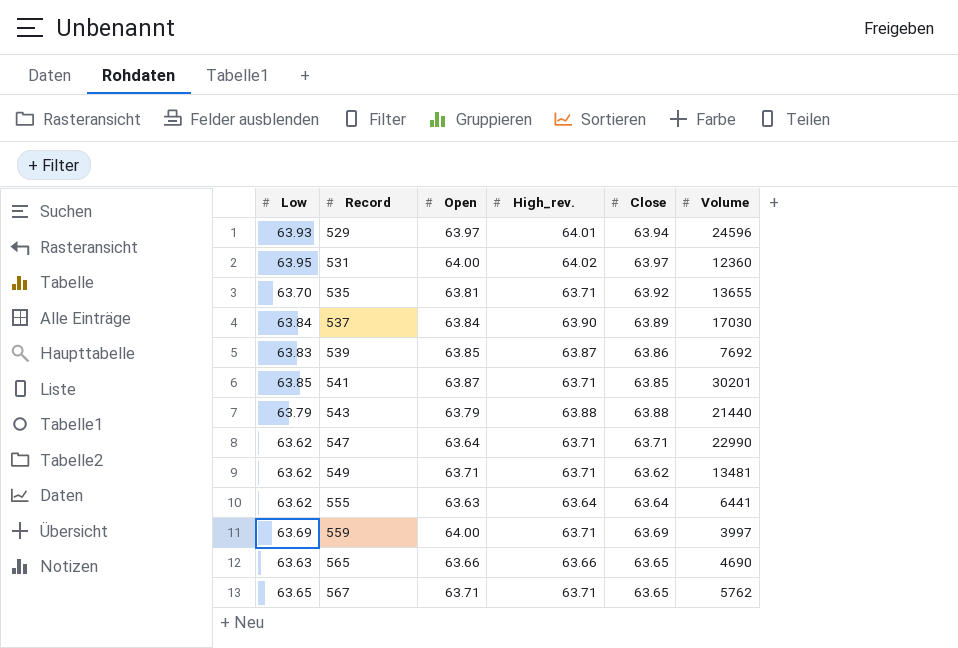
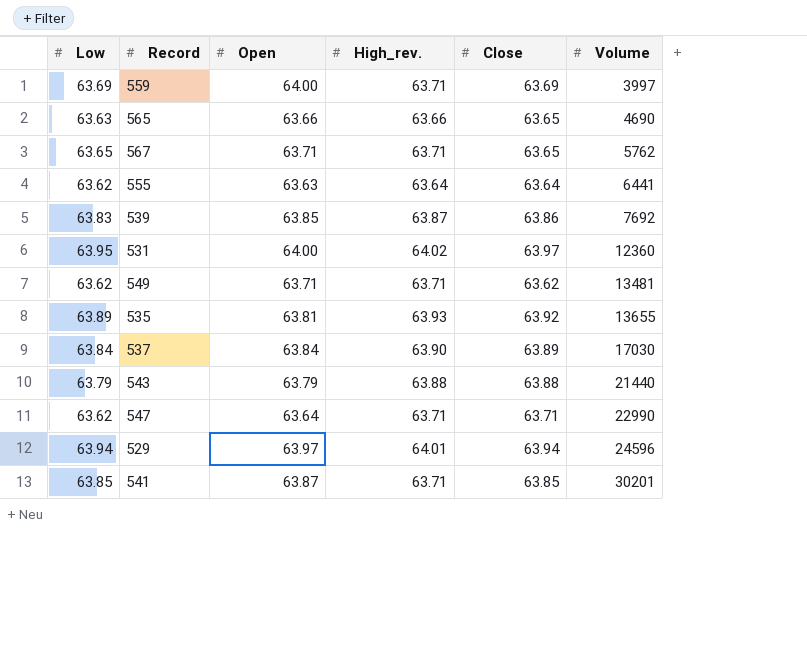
row order: Record ascending -> Volume ascending
535 | Low: 63.70 -> 63.89
535 | High_rev.: 63.71 -> 63.93
529 | Low: 63.93 -> 63.94

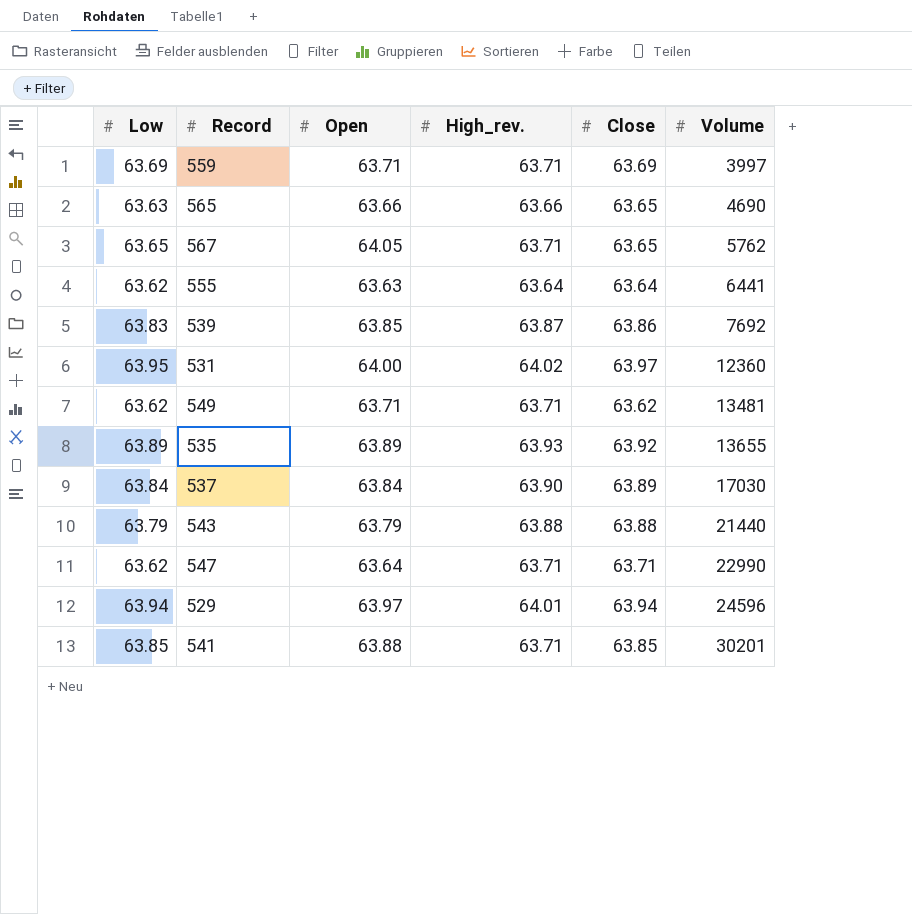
559 | Open: 64.00 -> 63.71
567 | Open: 63.71 -> 64.05
535 | Open: 63.81 -> 63.89
541 | Open: 63.87 -> 63.88

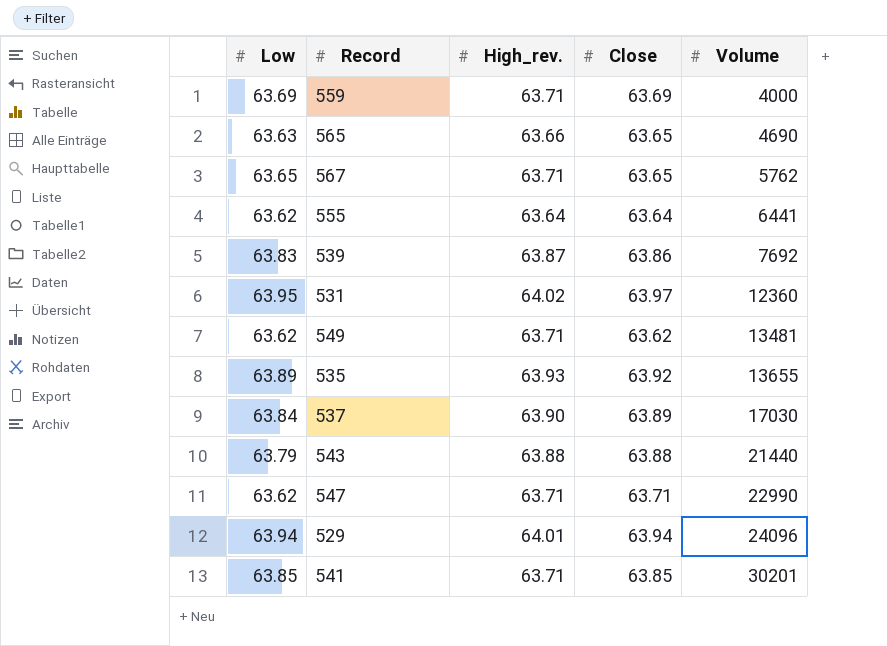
column Open | position: 3 -> none
559 | Volume: 3997 -> 4000
529 | Volume: 24596 -> 24096

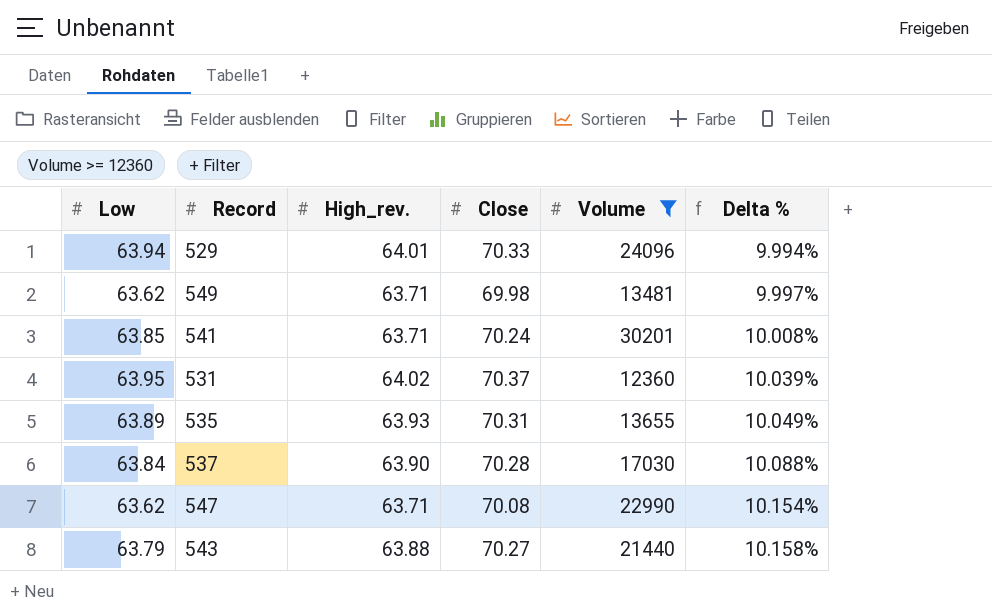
filter: none -> Volume >= 12360
row order: Volume ascending -> Delta % ascending
column Delta % | formula: none -> ([Close] - [Low]) / [Low]
529 | Close: 63.94 -> 70.33
549 | Close: 63.62 -> 69.98
541 | Close: 63.85 -> 70.24
531 | Close: 63.97 -> 70.37
535 | Close: 63.92 -> 70.31
537 | Close: 63.89 -> 70.28
547 | Close: 63.71 -> 70.08
543 | Close: 63.88 -> 70.27

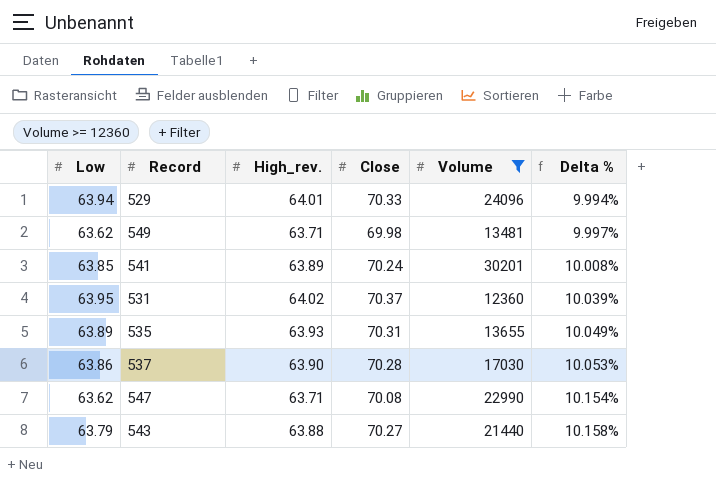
541 | High_rev.: 63.71 -> 63.89
537 | Low: 63.84 -> 63.86
537 | Delta %: 10.088% -> 10.053%

